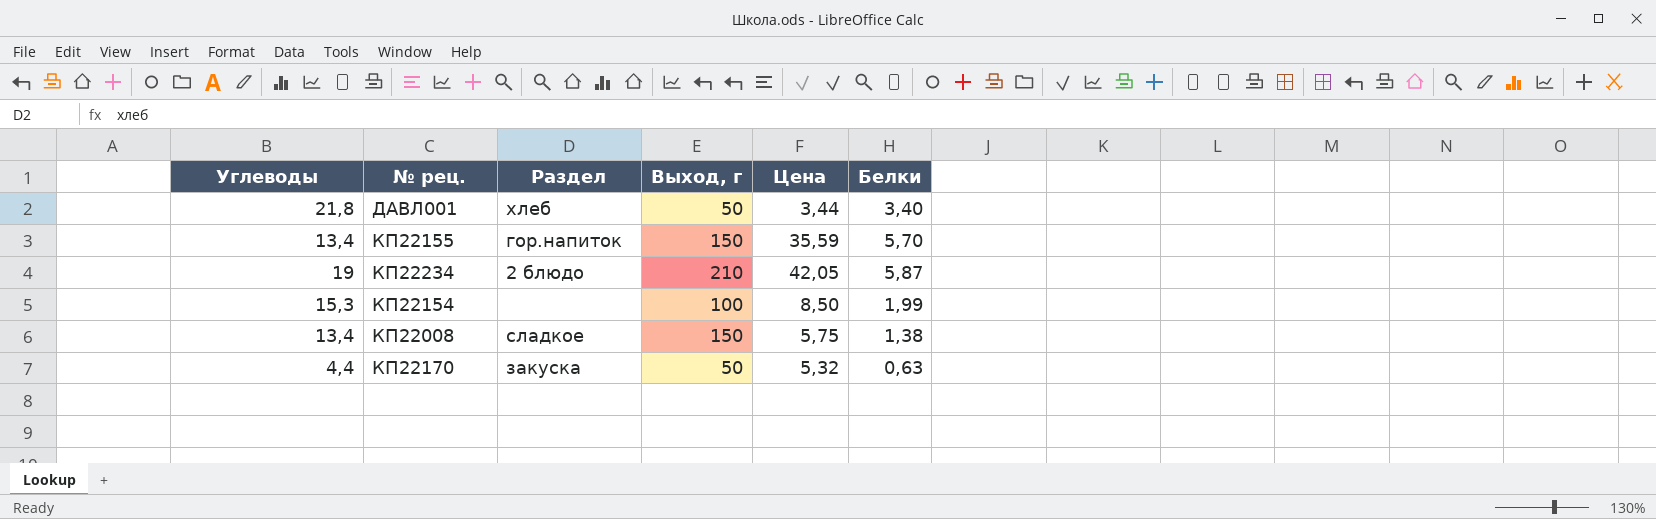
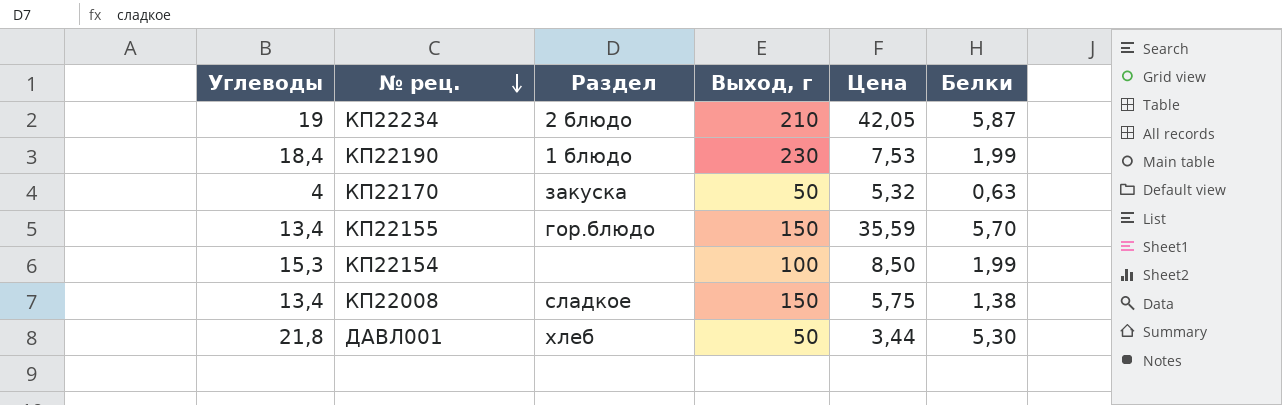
row order: none -> № рец. descending
row КП22190: none -> 18,4 | 1 блюдо | 230 | 7,53 | 1,99
КП22170 | Углеводы: 4,4 -> 4
КП22155 | Раздел: гор.напиток -> гор.блюдо
ДАВЛ001 | Белки: 3,40 -> 5,30

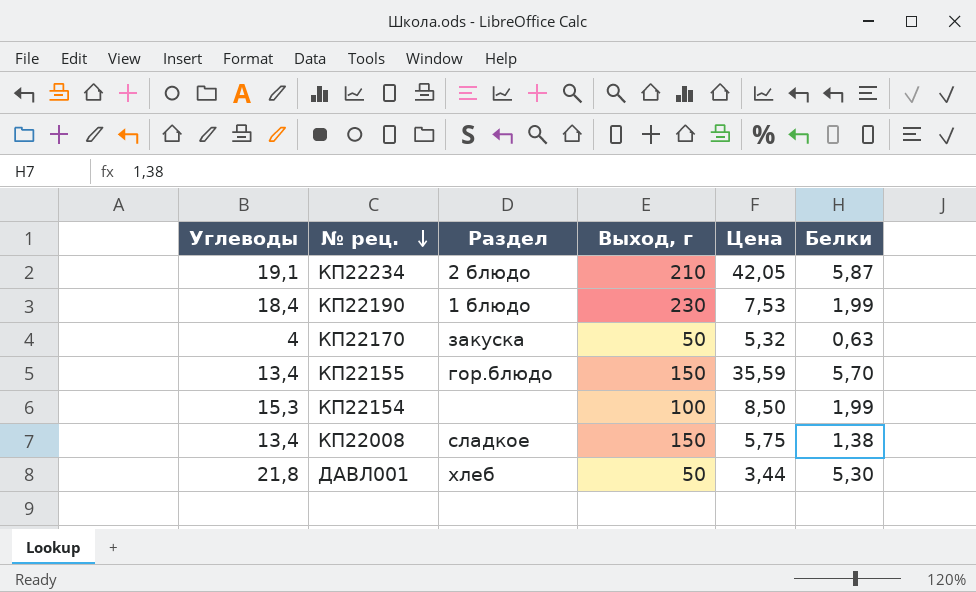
КП22234 | Углеводы: 19 -> 19,1

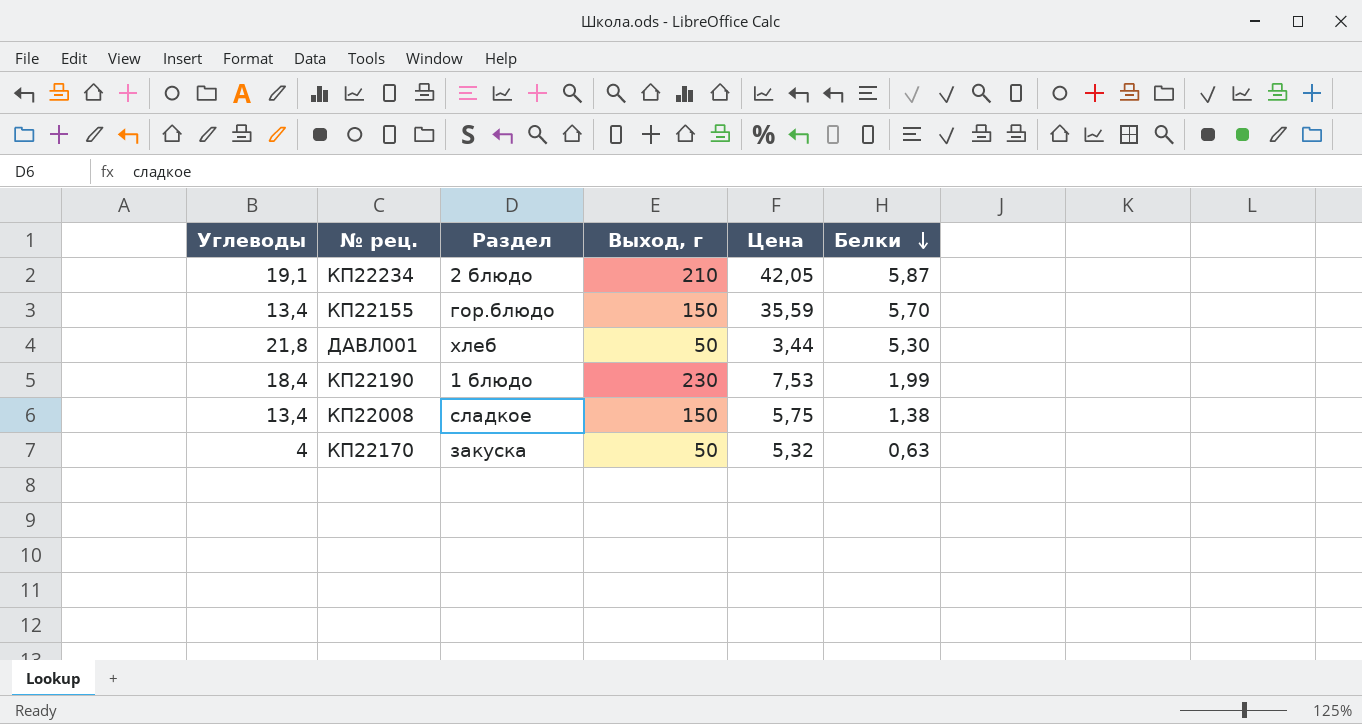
row order: № рец. descending -> Белки descending
row КП22154: 15,3 | none | 100 | 8,50 | 1,99 -> none

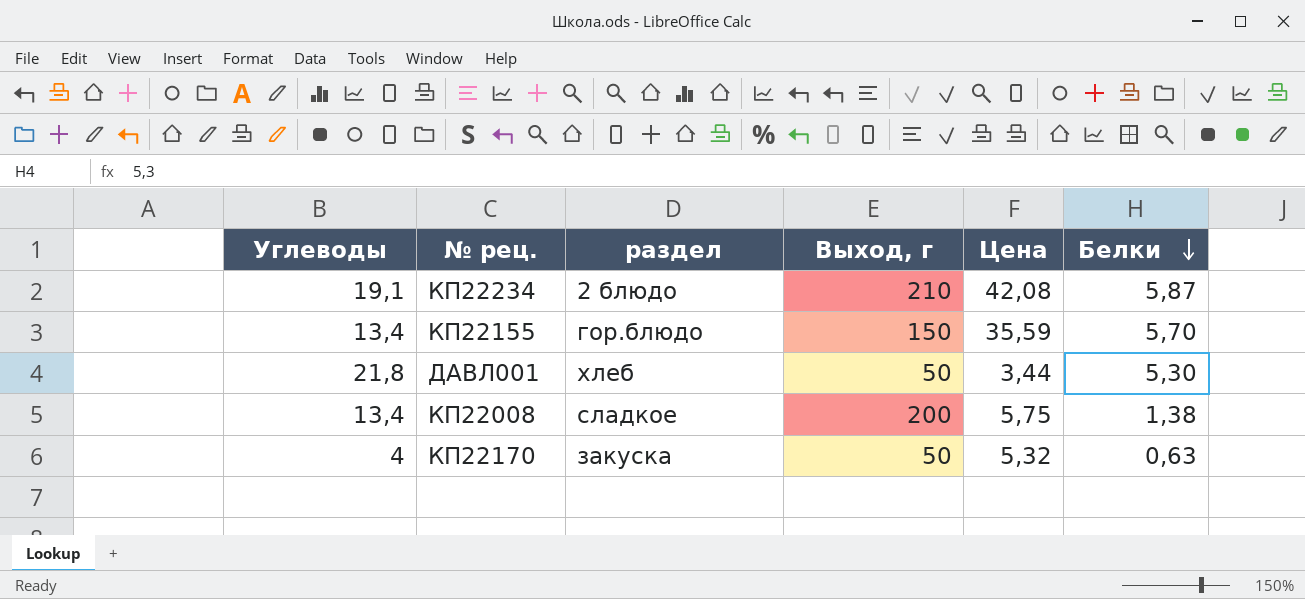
column name: Раздел -> раздел
row КП22190: 18,4 | 1 блюдо | 230 | 7,53 | 1,99 -> none
КП22234 | Цена: 42,05 -> 42,08
КП22008 | Выход, г: 150 -> 200

